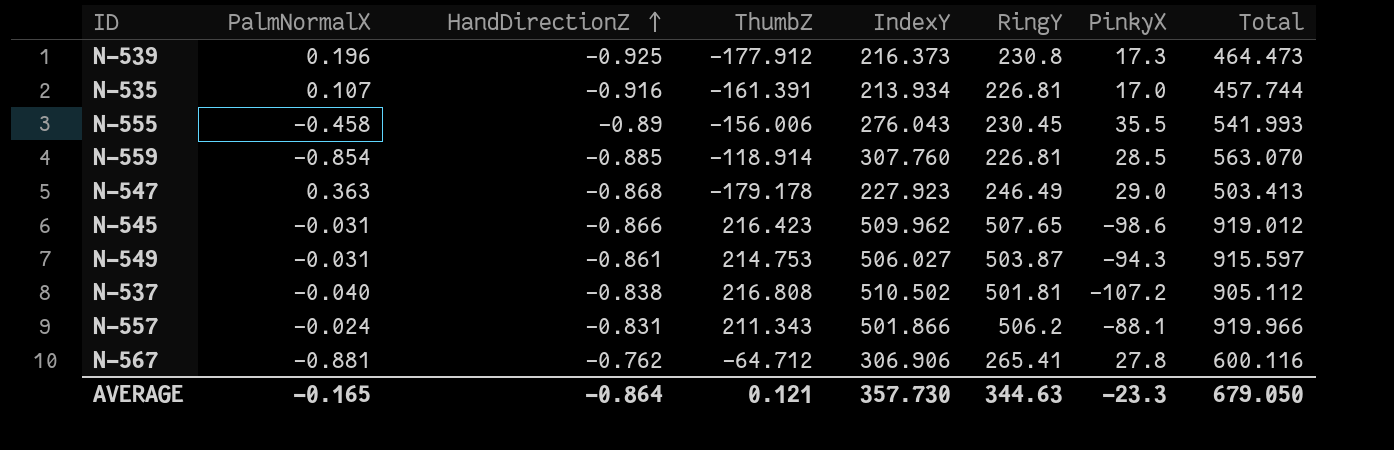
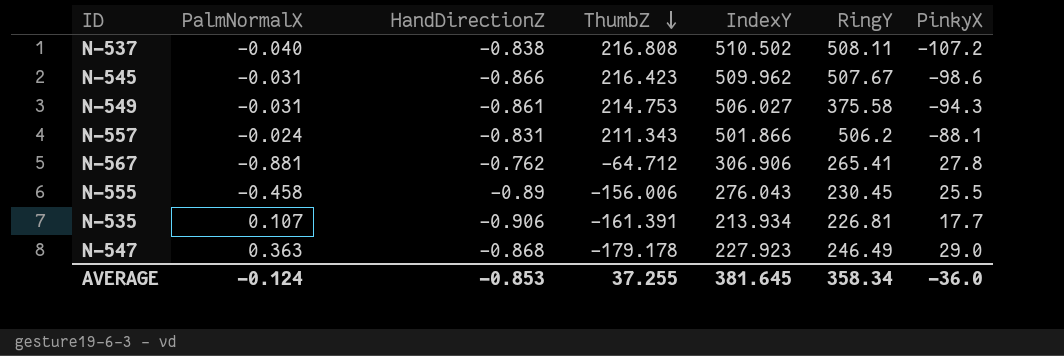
row order: HandDirectionZ ascending -> ThumbZ descending
column Total | formula: [IndexY] + [RingY] + [PinkyX] -> none
row N-539: 0.196 | -0.925 | -177.912 | 216.373 | 230.8 | 17.3 | 464.473 -> none
row N-559: -0.854 | -0.885 | -118.914 | 307.760 | 226.81 | 28.5 | 563.070 -> none
N-537 | RingY: 501.81 -> 508.11
N-545 | RingY: 507.65 -> 507.67
N-549 | RingY: 503.87 -> 375.58
N-555 | PinkyX: 35.5 -> 25.5
N-535 | HandDirectionZ: -0.916 -> -0.906
N-535 | PinkyX: 17.0 -> 17.7
AVERAGE | PalmNormalX: -0.165 -> -0.124
AVERAGE | HandDirectionZ: -0.864 -> -0.853
AVERAGE | ThumbZ: 0.121 -> 37.255
AVERAGE | IndexY: 357.730 -> 381.645
AVERAGE | RingY: 344.63 -> 358.34
AVERAGE | PinkyX: -23.3 -> -36.0

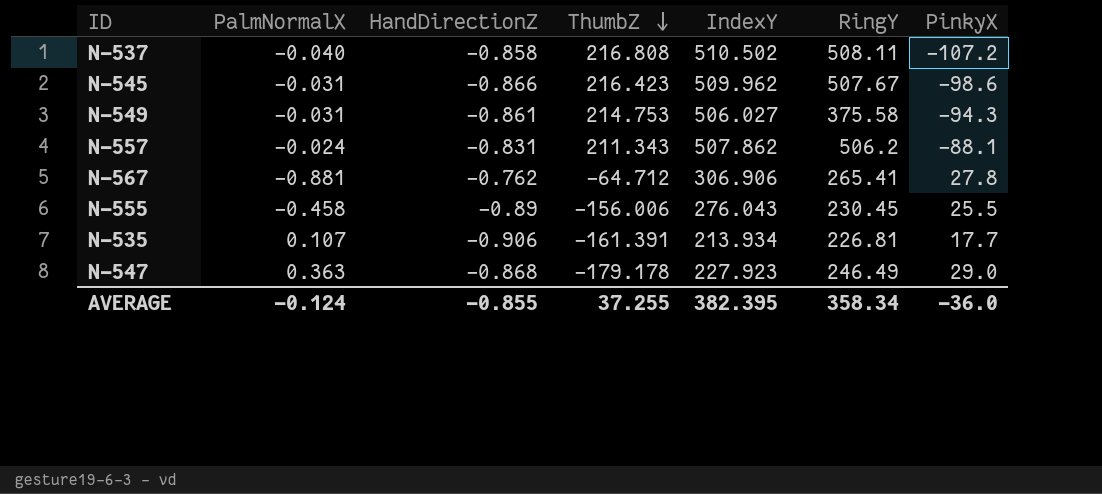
N-537 | HandDirectionZ: -0.838 -> -0.858
N-557 | IndexY: 501.866 -> 507.862
AVERAGE | HandDirectionZ: -0.853 -> -0.855
AVERAGE | IndexY: 381.645 -> 382.395

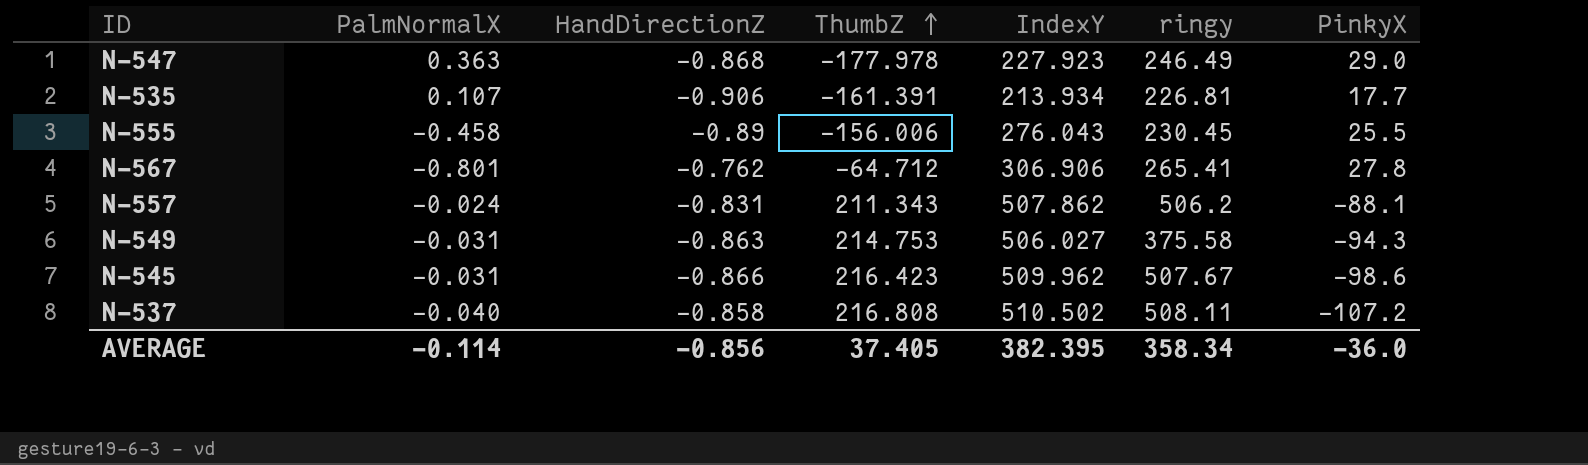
row order: ThumbZ descending -> ThumbZ ascending
column name: RingY -> ringy
N-547 | ThumbZ: -179.178 -> -177.978
N-567 | PalmNormalX: -0.881 -> -0.801
N-549 | HandDirectionZ: -0.861 -> -0.863
AVERAGE | PalmNormalX: -0.124 -> -0.114
AVERAGE | HandDirectionZ: -0.855 -> -0.856
AVERAGE | ThumbZ: 37.255 -> 37.405

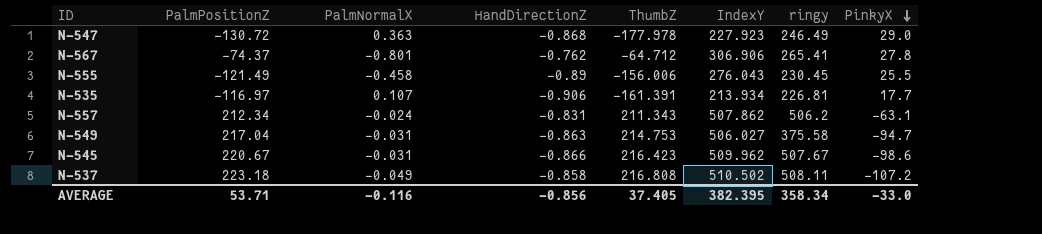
row order: ThumbZ ascending -> PinkyX descending
column PalmPositionZ | position: none -> 2
N-557 | PinkyX: -88.1 -> -63.1
N-549 | PinkyX: -94.3 -> -94.7
N-537 | PalmNormalX: -0.040 -> -0.049
AVERAGE | PalmNormalX: -0.114 -> -0.116
AVERAGE | PinkyX: -36.0 -> -33.0

